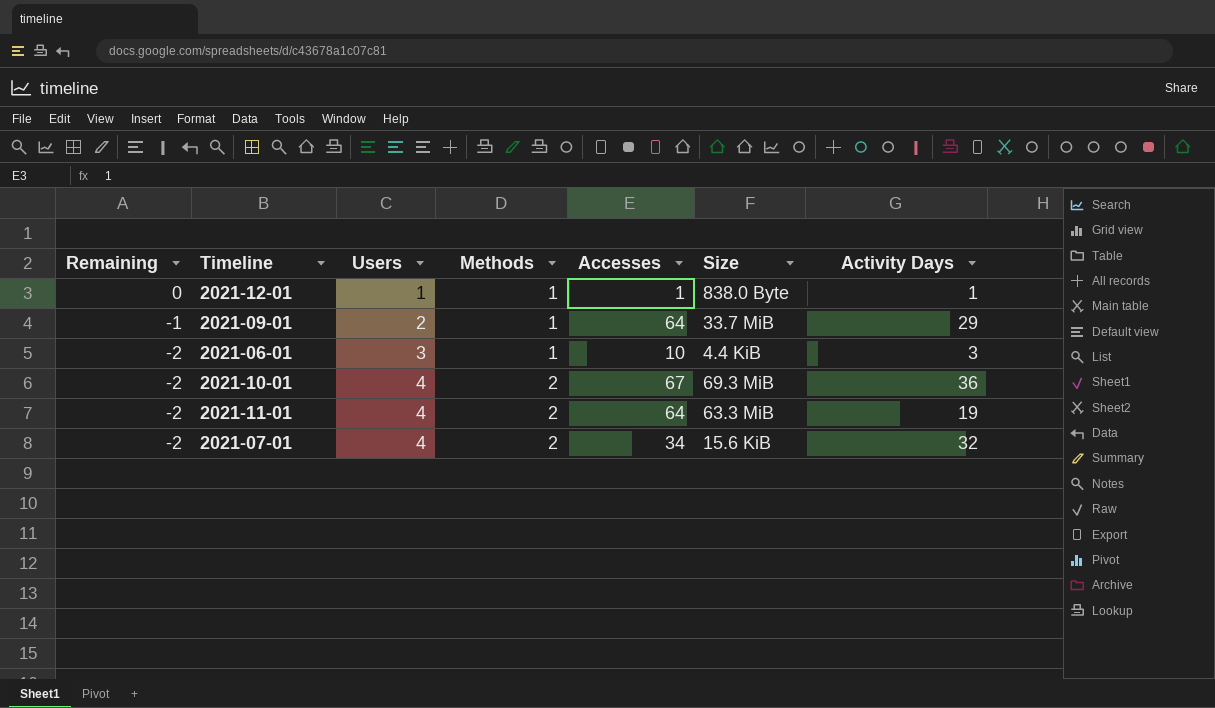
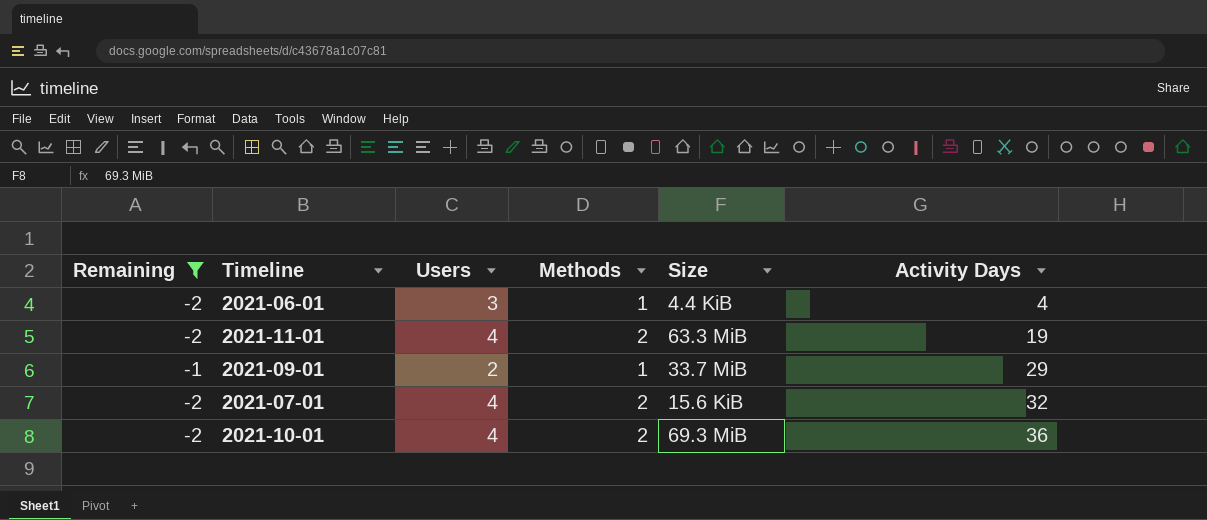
filter: none -> Remaining != 0
row order: Remaining descending -> Activity Days ascending
column Accesses | position: 5 -> none
2021-06-01 | Activity Days: 3 -> 4

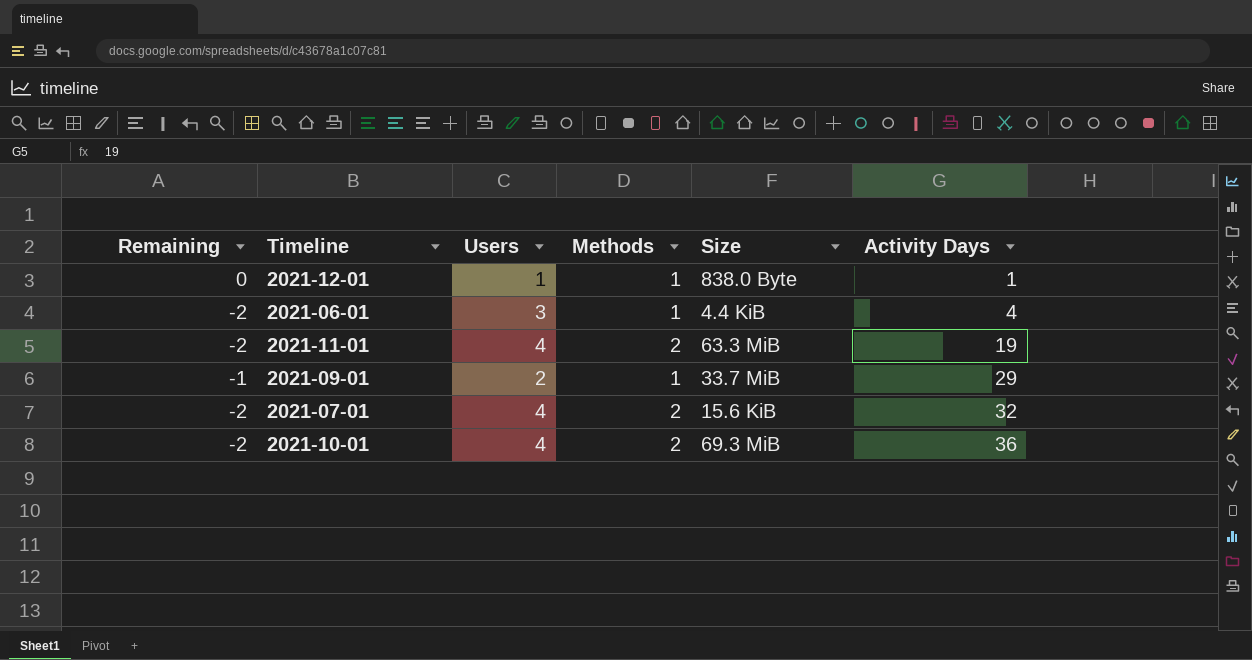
filter: Remaining != 0 -> none

